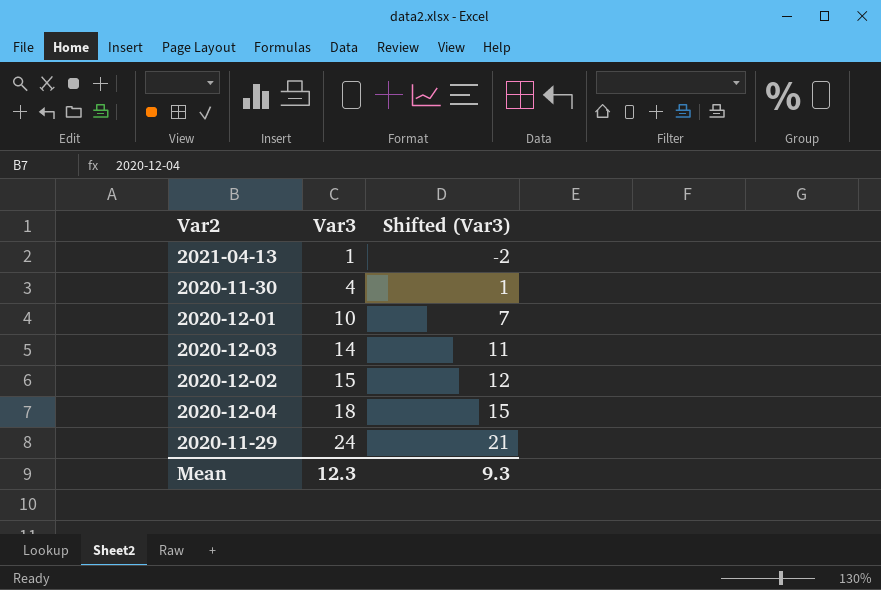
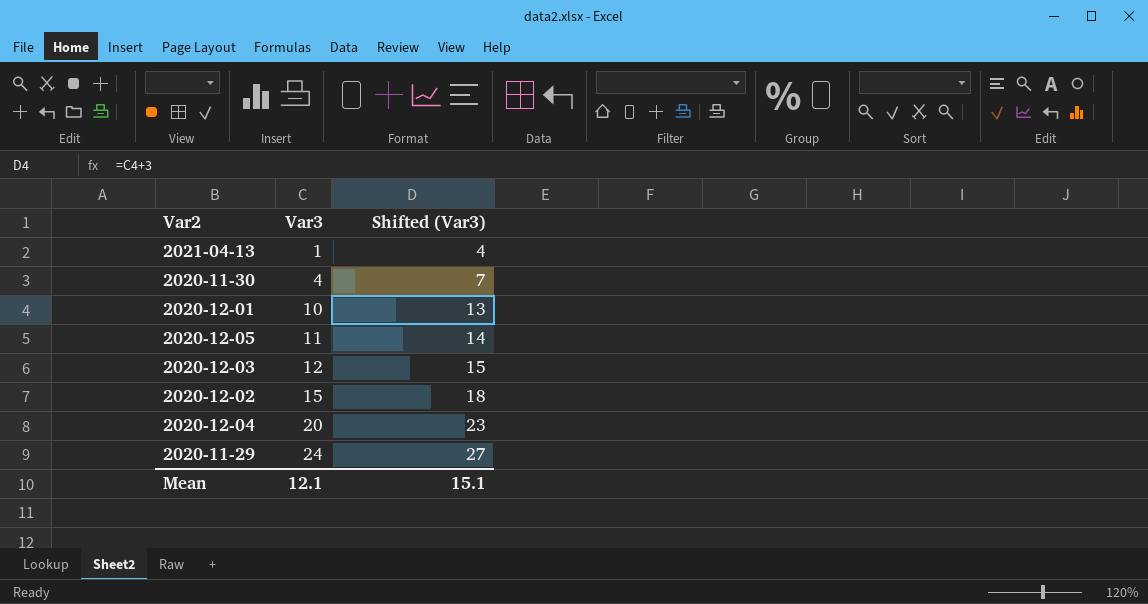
column Shifted (Var3) | formula: [Var3] - 3 -> [Var3] + 3
row 2020-12-05: none -> 11 | 14
2020-12-03 | Var3: 14 -> 12
2020-12-04 | Var3: 18 -> 20
Mean | Var3: 12.3 -> 12.1
Mean | Shifted (Var3): 9.3 -> 15.1

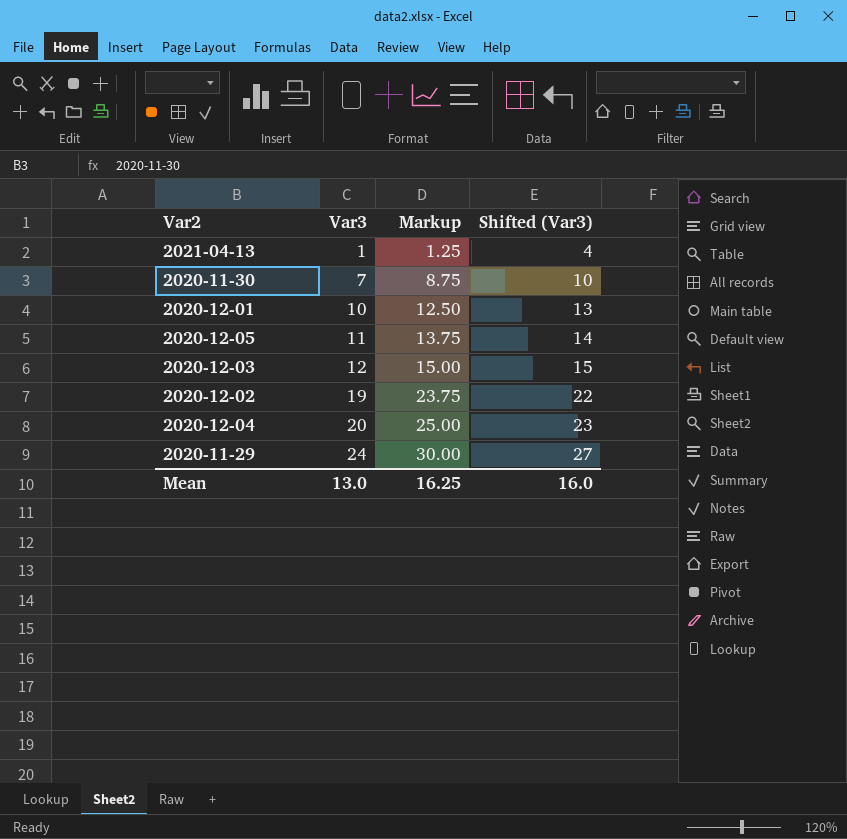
column Markup | formula: none -> [Var3] * 1.25
2020-11-30 | Var3: 4 -> 7
2020-11-30 | Shifted (Var3): 7 -> 10
2020-12-02 | Var3: 15 -> 19
2020-12-02 | Shifted (Var3): 18 -> 22
Mean | Var3: 12.1 -> 13.0
Mean | Shifted (Var3): 15.1 -> 16.0

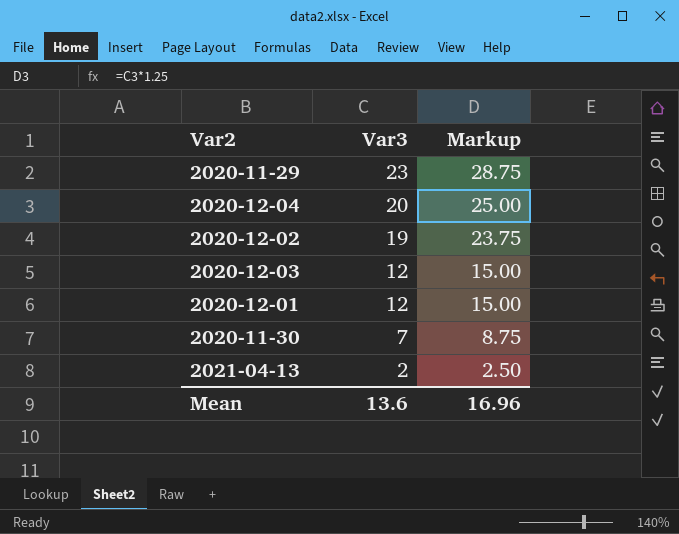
row order: Var3 ascending -> Var3 descending
column Shifted (Var3) | formula: [Var3] + 3 -> none
row 2020-12-05: 11 | 13.75 | 14 -> none
2020-11-29 | Var3: 24 -> 23
2020-11-29 | Markup: 30.00 -> 28.75
2020-12-01 | Var3: 10 -> 12
2020-12-01 | Markup: 12.50 -> 15.00
2021-04-13 | Var3: 1 -> 2
2021-04-13 | Markup: 1.25 -> 2.50
Mean | Var3: 13.0 -> 13.6
Mean | Markup: 16.25 -> 16.96

